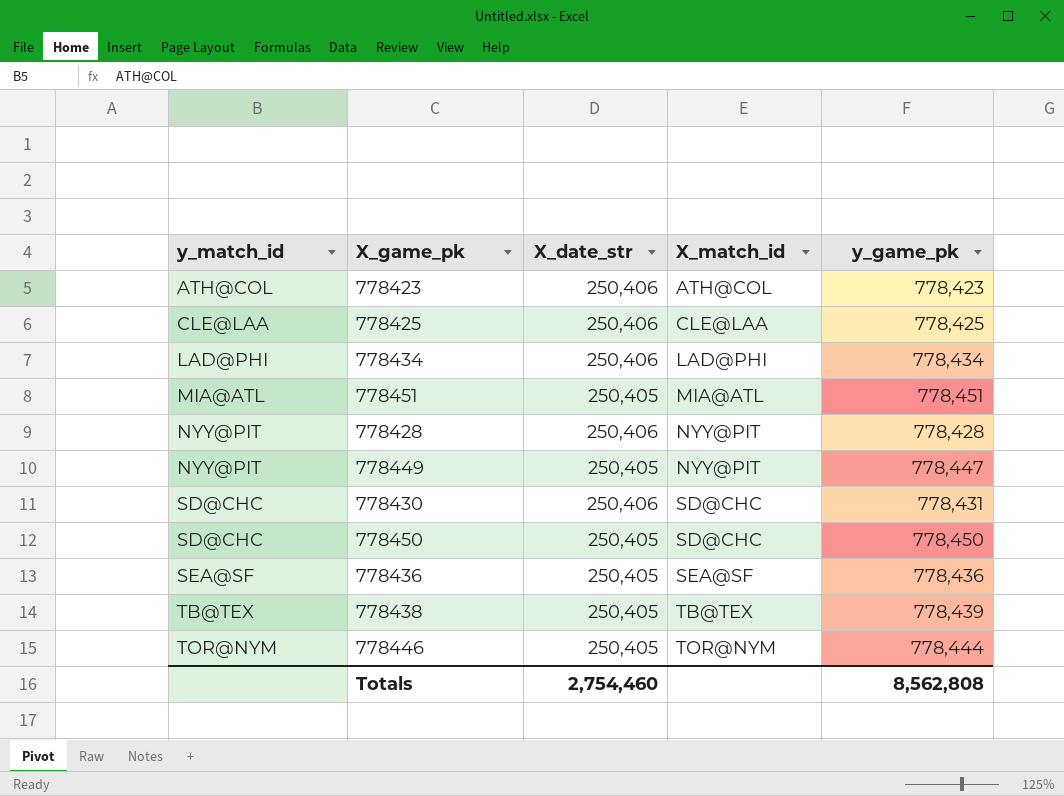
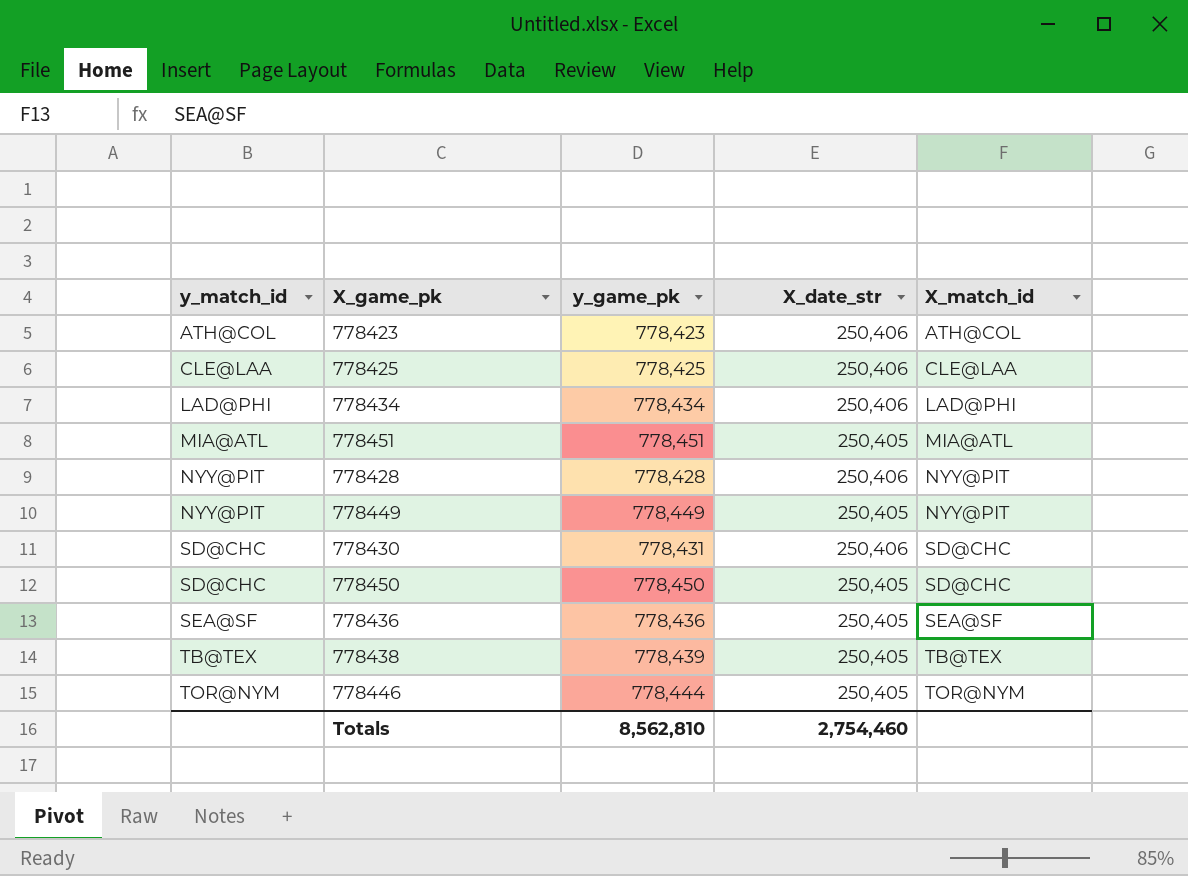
column y_game_pk | position: 5 -> 3
778449 | y_game_pk: 778,447 -> 778,449
Totals | y_game_pk: 8,562,808 -> 8,562,810

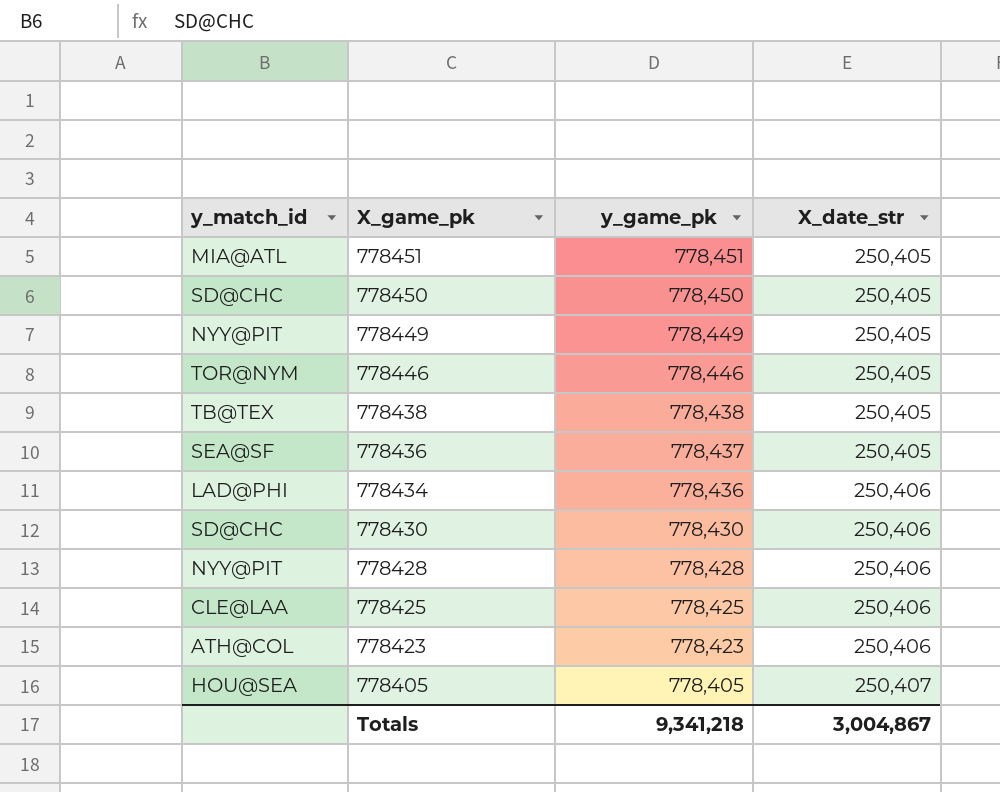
row order: y_match_id ascending -> X_game_pk descending
column X_match_id | position: 5 -> none
778446 | y_game_pk: 778,444 -> 778,446
778438 | y_game_pk: 778,439 -> 778,438
778436 | y_game_pk: 778,436 -> 778,437
778434 | y_game_pk: 778,434 -> 778,436
778430 | y_game_pk: 778,431 -> 778,430
row 778405: none -> HOU@SEA | 778,405 | 250,407
Totals | y_game_pk: 8,562,810 -> 9,341,218
Totals | X_date_str: 2,754,460 -> 3,004,867

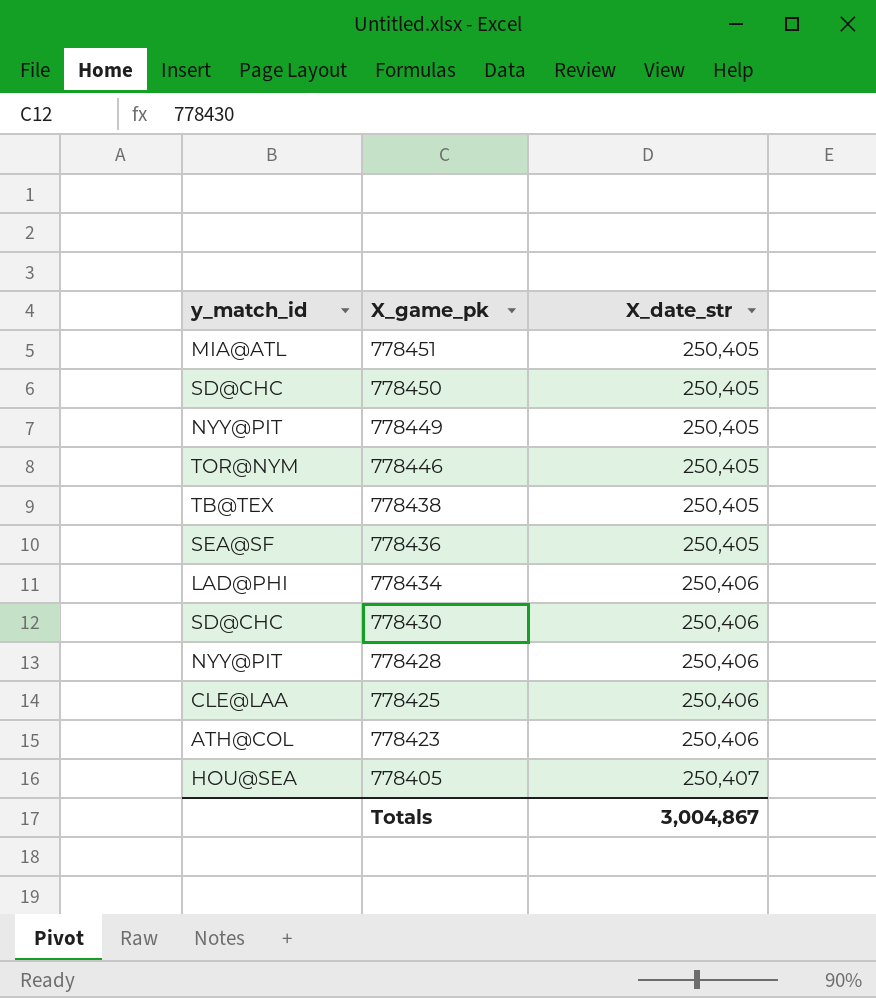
column y_game_pk | position: 3 -> none

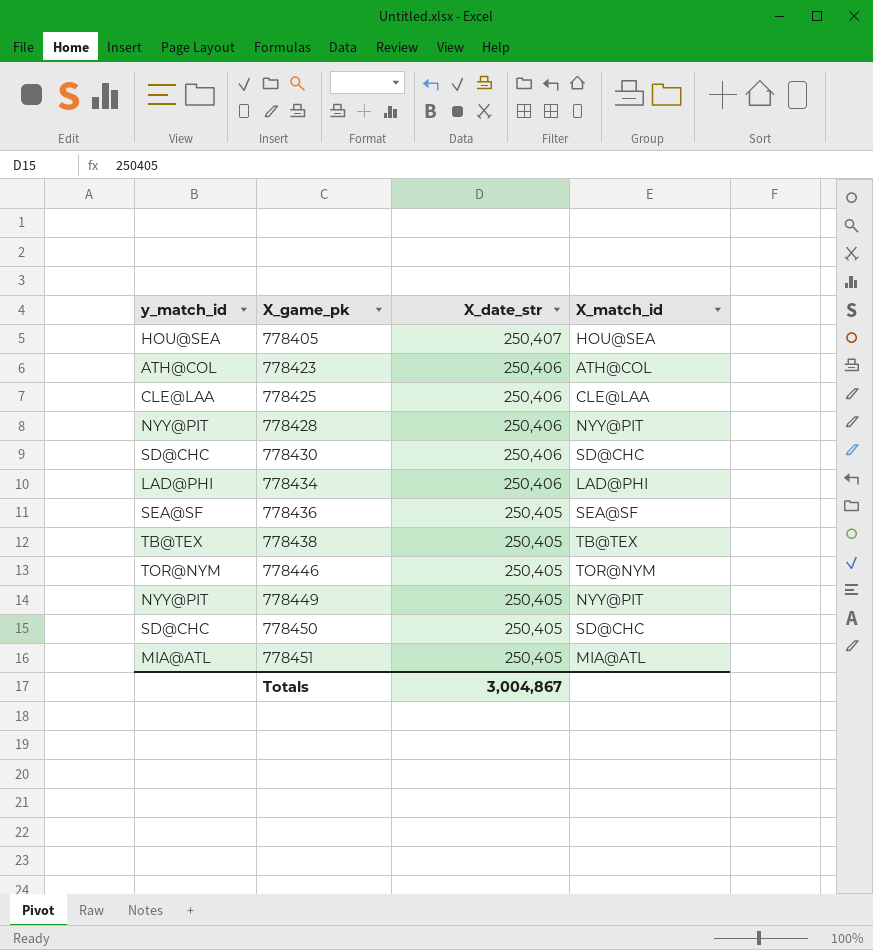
row order: X_game_pk descending -> X_game_pk ascending
column X_match_id | position: none -> 4

